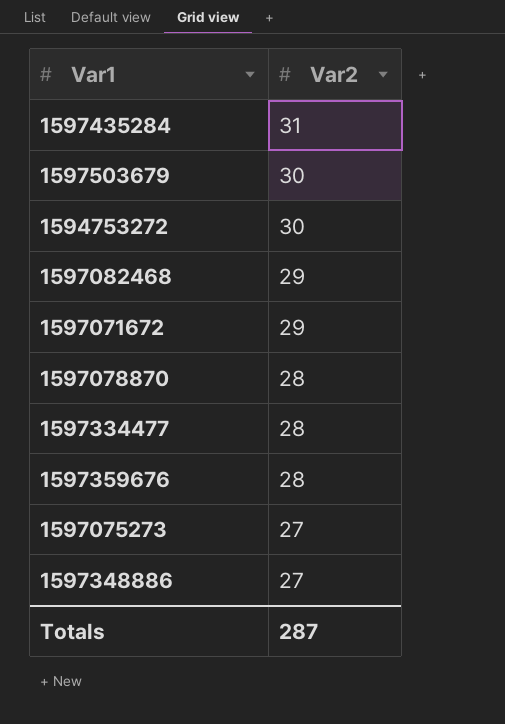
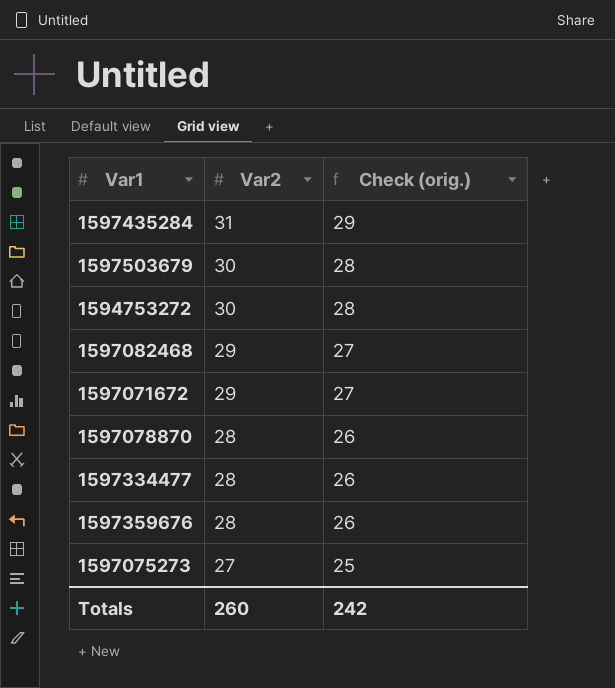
column Check (orig.) | formula: none -> [Var2] - 2
row 1597348886: 27 -> none
Totals | Var2: 287 -> 260

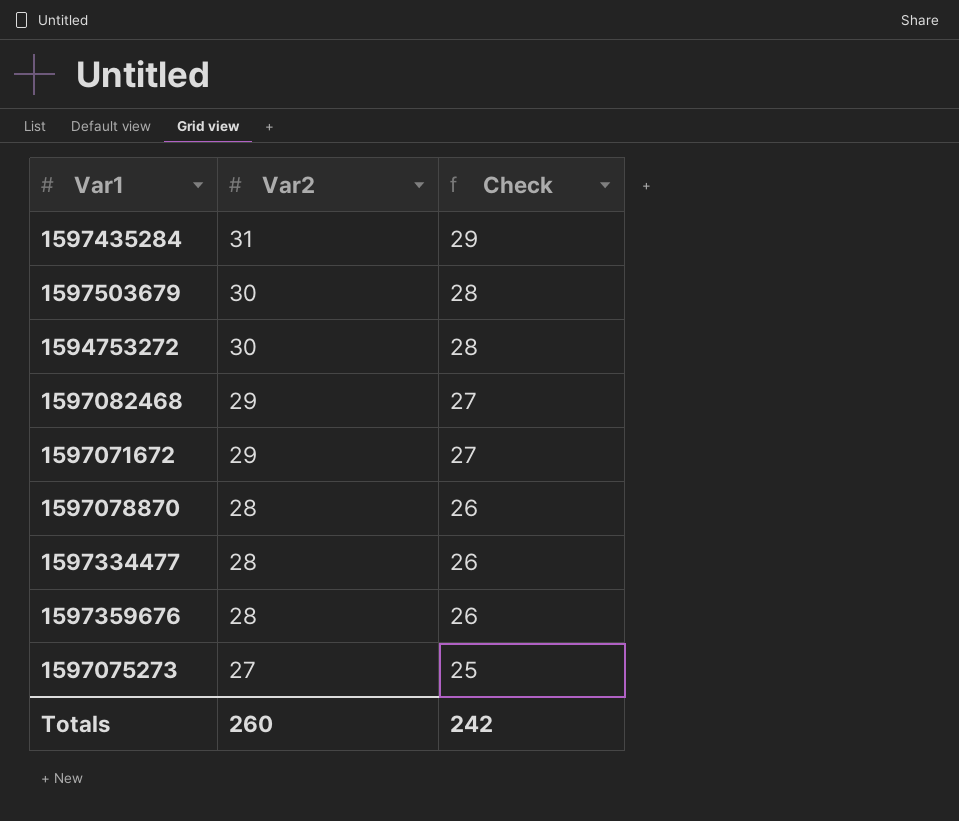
column name: Check (orig.) -> Check

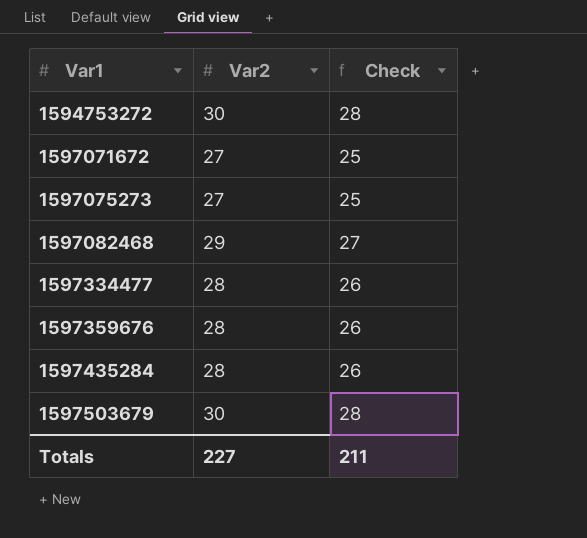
row order: Var2 descending -> Var1 ascending
row 1597078870: 28 | 26 -> none
1597071672 | Var2: 29 -> 27
1597071672 | Check: 27 -> 25
1597435284 | Var2: 31 -> 28
1597435284 | Check: 29 -> 26
Totals | Var2: 260 -> 227
Totals | Check: 242 -> 211

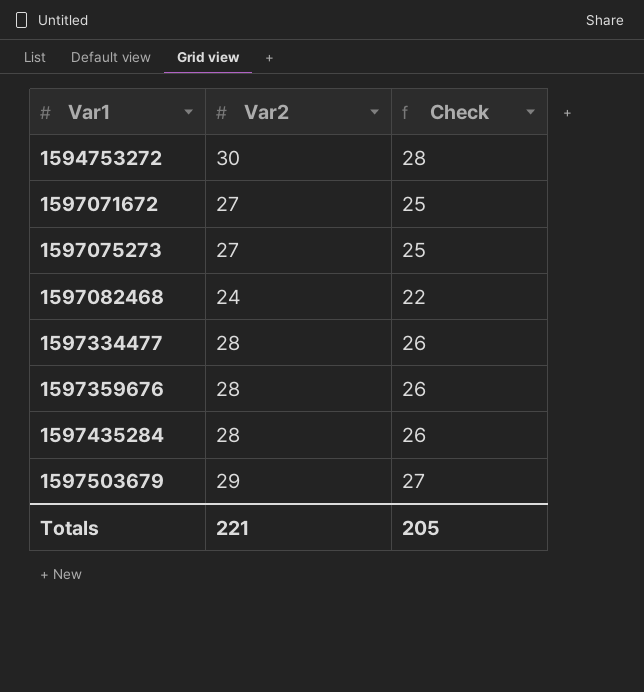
1597082468 | Var2: 29 -> 24
1597082468 | Check: 27 -> 22
1597503679 | Var2: 30 -> 29
1597503679 | Check: 28 -> 27
Totals | Var2: 227 -> 221
Totals | Check: 211 -> 205

